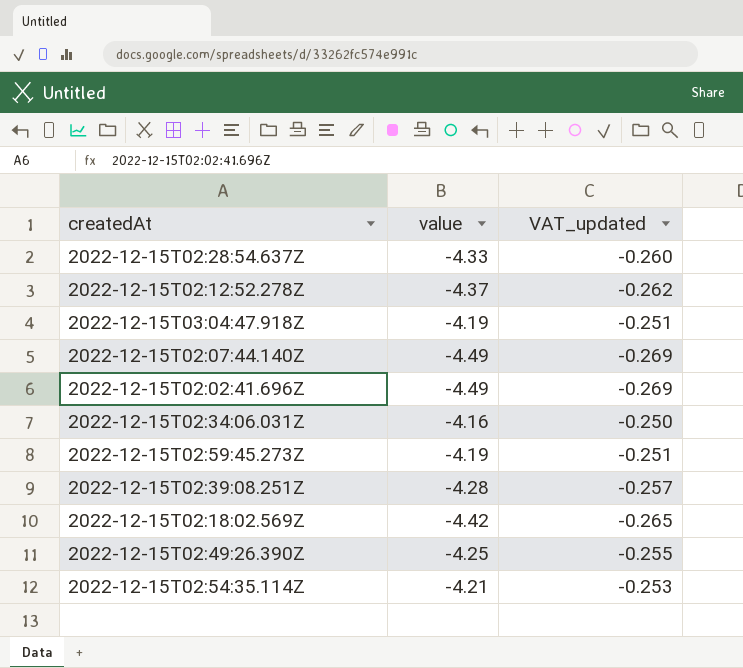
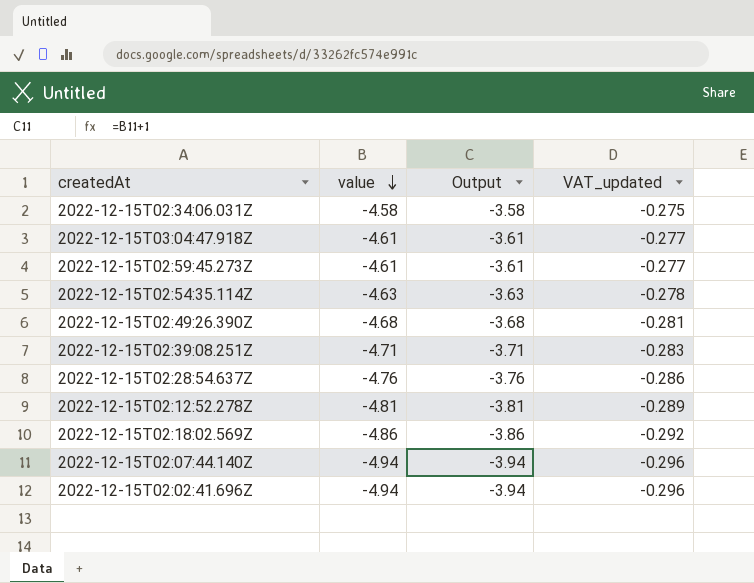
row order: none -> value descending
column Output | formula: none -> [value] + 1
2022-12-15T02:34:06.031Z | value: -4.16 -> -4.58
2022-12-15T02:34:06.031Z | VAT_updated: -0.250 -> -0.275
2022-12-15T03:04:47.918Z | value: -4.19 -> -4.61
2022-12-15T03:04:47.918Z | VAT_updated: -0.251 -> -0.277
2022-12-15T02:59:45.273Z | value: -4.19 -> -4.61
2022-12-15T02:59:45.273Z | VAT_updated: -0.251 -> -0.277
2022-12-15T02:54:35.114Z | value: -4.21 -> -4.63
2022-12-15T02:54:35.114Z | VAT_updated: -0.253 -> -0.278
2022-12-15T02:49:26.390Z | value: -4.25 -> -4.68
2022-12-15T02:49:26.390Z | VAT_updated: -0.255 -> -0.281
2022-12-15T02:39:08.251Z | value: -4.28 -> -4.71
2022-12-15T02:39:08.251Z | VAT_updated: -0.257 -> -0.283
2022-12-15T02:28:54.637Z | value: -4.33 -> -4.76
2022-12-15T02:28:54.637Z | VAT_updated: -0.260 -> -0.286
2022-12-15T02:12:52.278Z | value: -4.37 -> -4.81
2022-12-15T02:12:52.278Z | VAT_updated: -0.262 -> -0.289
2022-12-15T02:18:02.569Z | value: -4.42 -> -4.86
2022-12-15T02:18:02.569Z | VAT_updated: -0.265 -> -0.292
2022-12-15T02:07:44.140Z | value: -4.49 -> -4.94
2022-12-15T02:07:44.140Z | VAT_updated: -0.269 -> -0.296
2022-12-15T02:02:41.696Z | value: -4.49 -> -4.94
2022-12-15T02:02:41.696Z | VAT_updated: -0.269 -> -0.296

